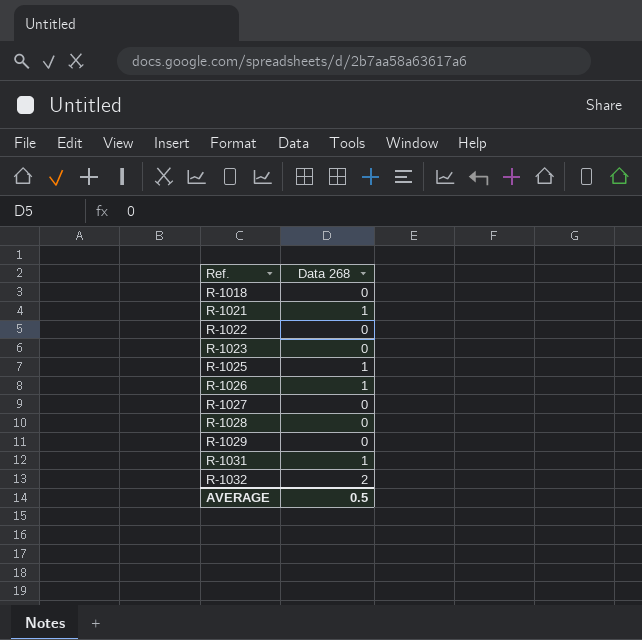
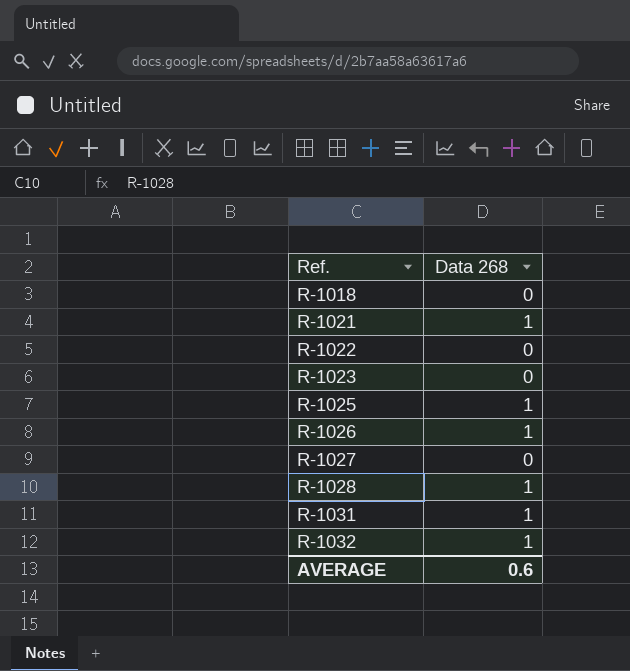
row R-1029: 0 -> none
R-1028 | Data 268: 0 -> 1
R-1032 | Data 268: 2 -> 1
AVERAGE | Data 268: 0.5 -> 0.6

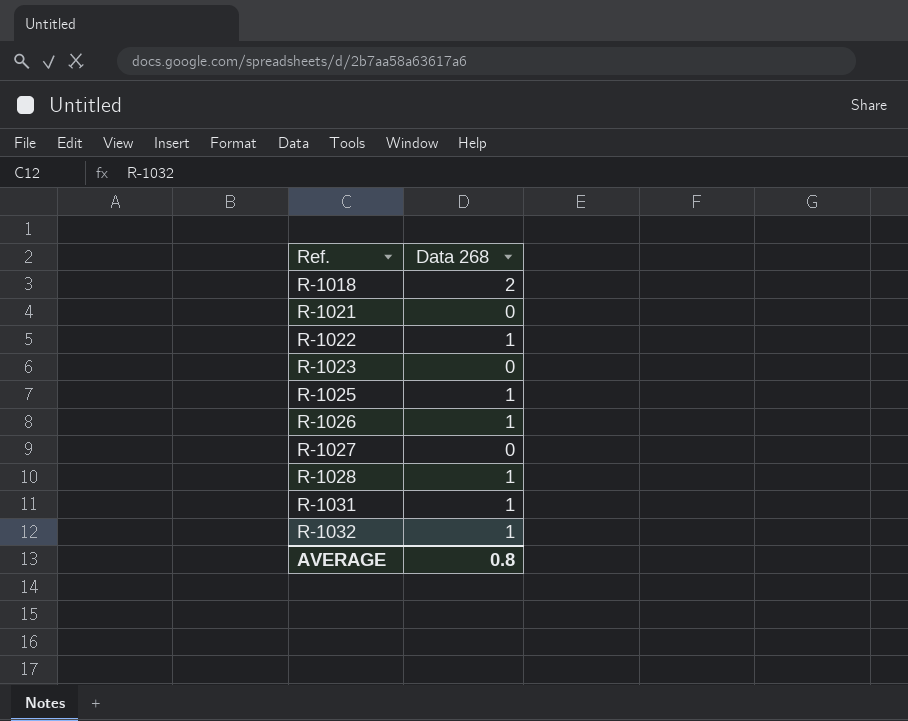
R-1018 | Data 268: 0 -> 2
R-1021 | Data 268: 1 -> 0
R-1022 | Data 268: 0 -> 1
AVERAGE | Data 268: 0.6 -> 0.8

